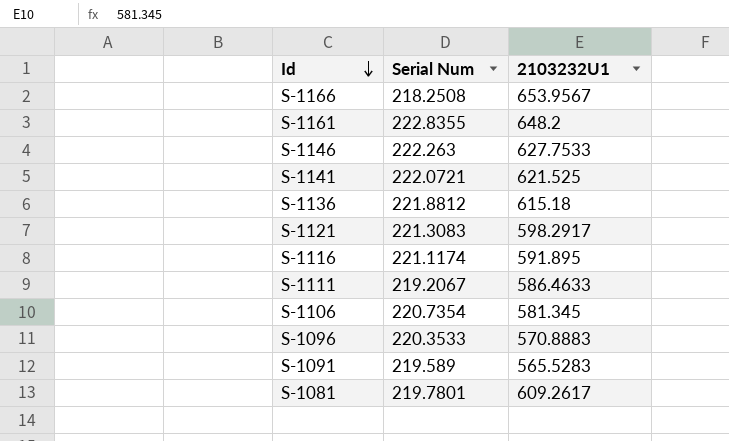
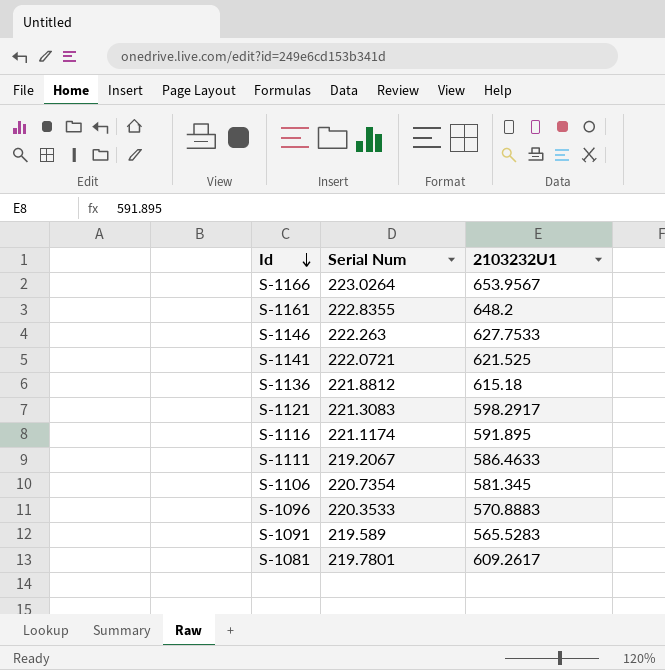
S-1166 | Serial Num: 218.2508 -> 223.0264

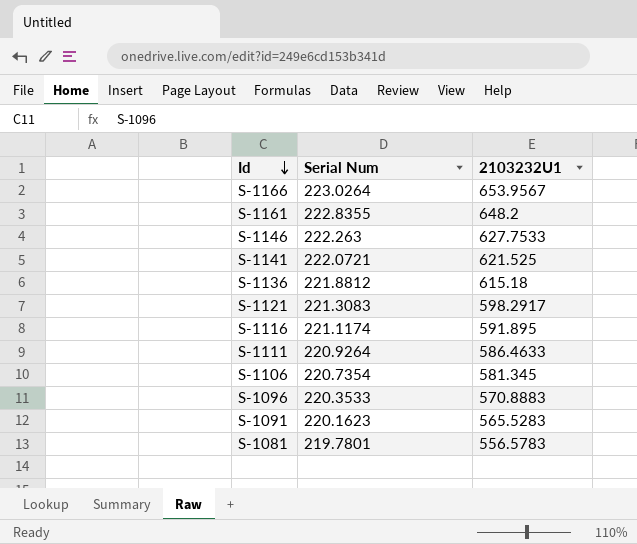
S-1111 | Serial Num: 219.2067 -> 220.9264
S-1091 | Serial Num: 219.589 -> 220.1623
S-1081 | 2103232U1: 609.2617 -> 556.5783

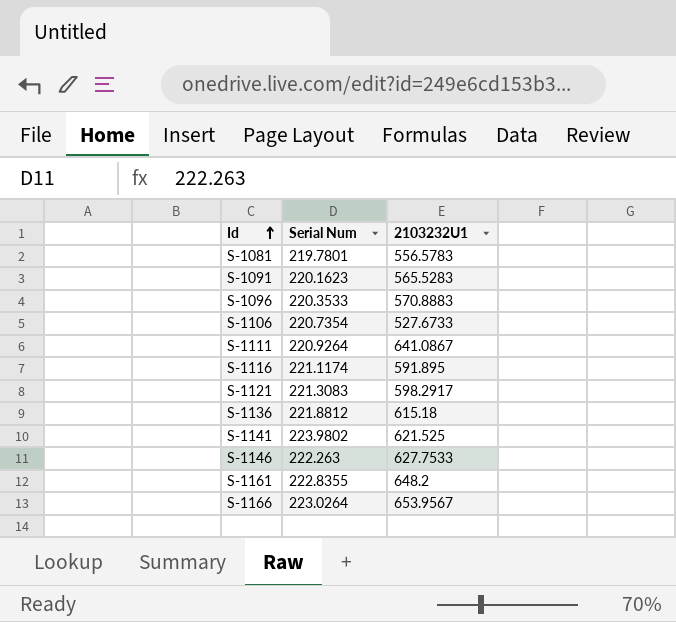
row order: Id descending -> Id ascending
S-1106 | 2103232U1: 581.345 -> 527.6733
S-1111 | 2103232U1: 586.4633 -> 641.0867
S-1141 | Serial Num: 222.0721 -> 223.9802

